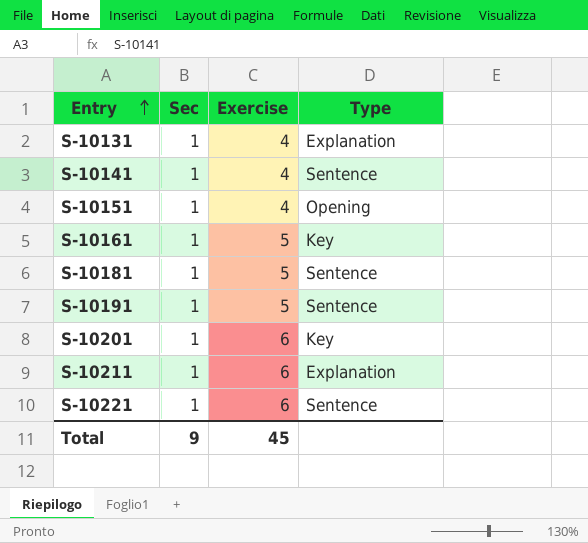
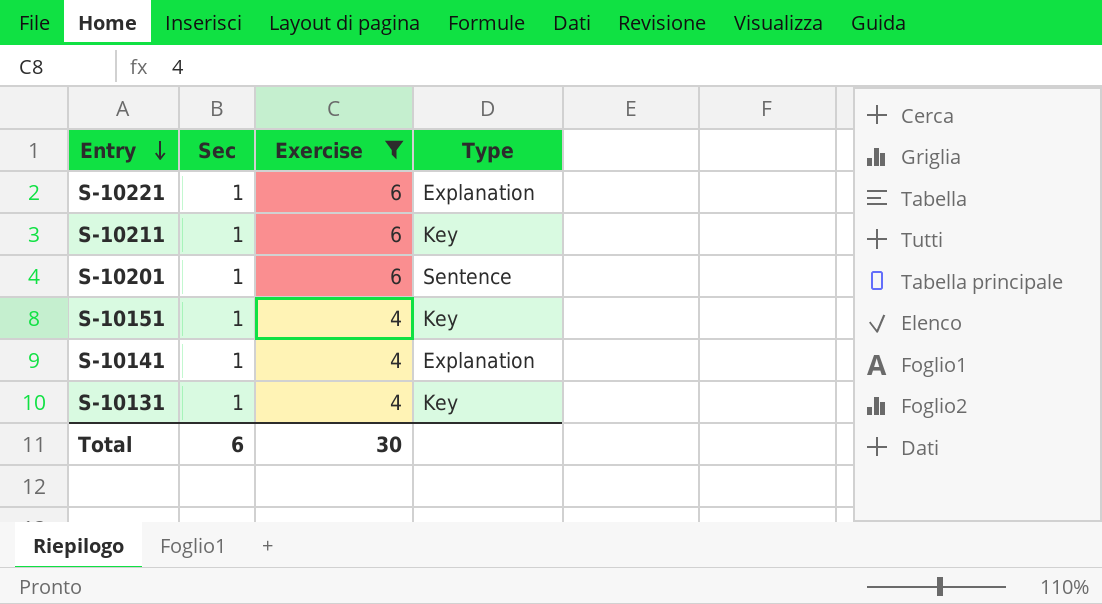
filter: none -> Exercise != 5
row order: Entry ascending -> Entry descending
S-10221 | Type: Sentence -> Explanation
S-10211 | Type: Explanation -> Key
S-10201 | Type: Key -> Sentence
S-10151 | Type: Opening -> Key
S-10141 | Type: Sentence -> Explanation
S-10131 | Type: Explanation -> Key
Total | Sec: 9 -> 6
Total | Exercise: 45 -> 30

